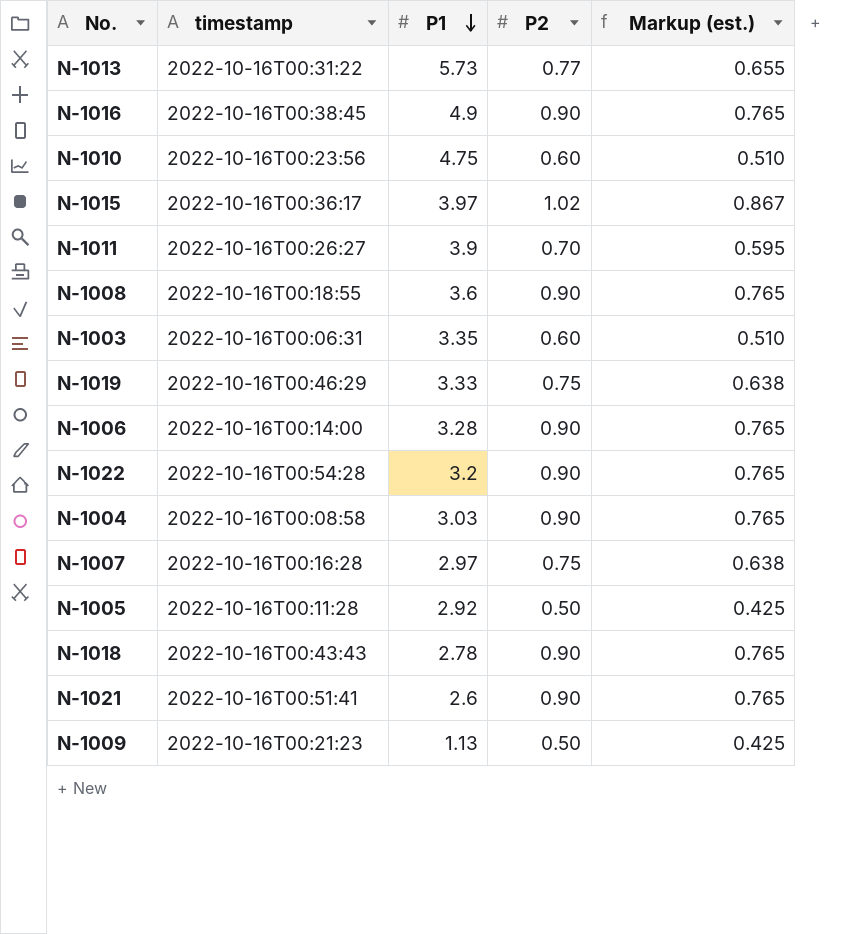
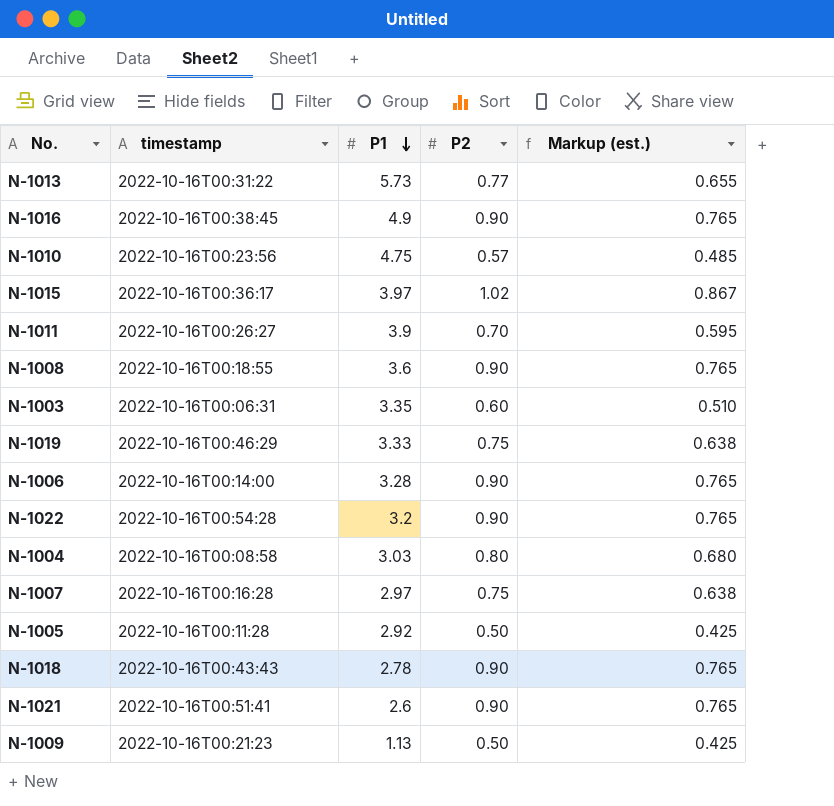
N-1010 | P2: 0.60 -> 0.57
N-1010 | Markup (est.): 0.510 -> 0.485
N-1004 | P2: 0.90 -> 0.80
N-1004 | Markup (est.): 0.765 -> 0.680

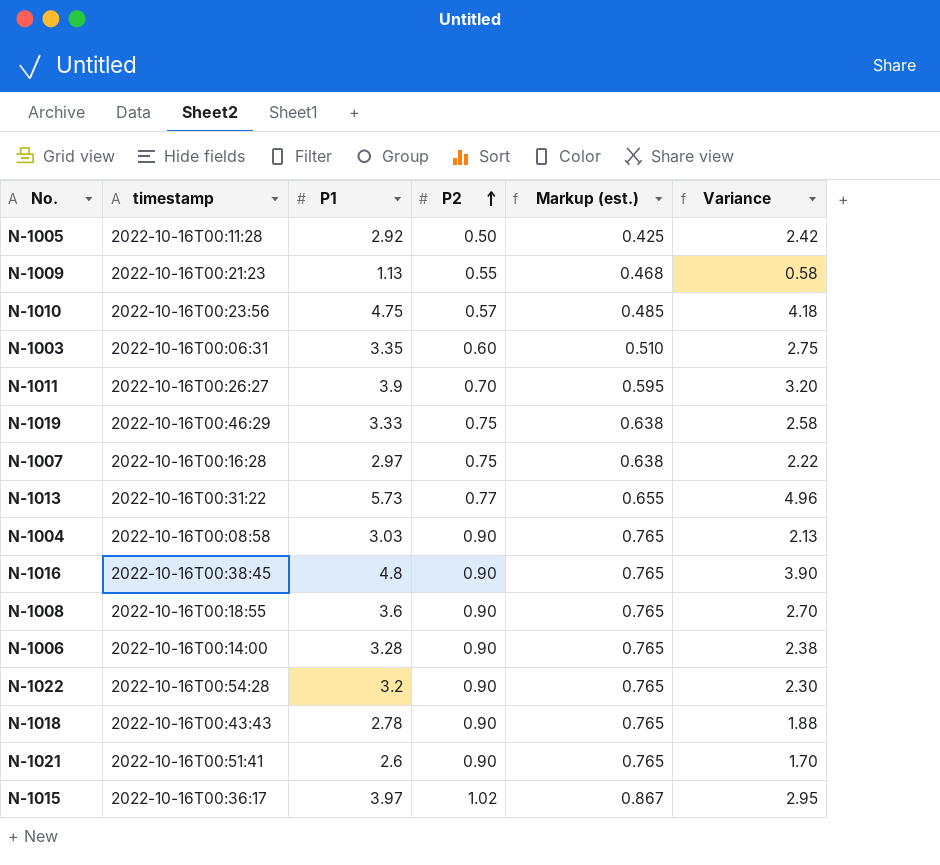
row order: P1 descending -> P2 ascending
column Variance | formula: none -> [P1] - [P2]
N-1009 | P2: 0.50 -> 0.55
N-1009 | Markup (est.): 0.425 -> 0.468
N-1004 | P2: 0.80 -> 0.90
N-1004 | Markup (est.): 0.680 -> 0.765
N-1016 | P1: 4.9 -> 4.8

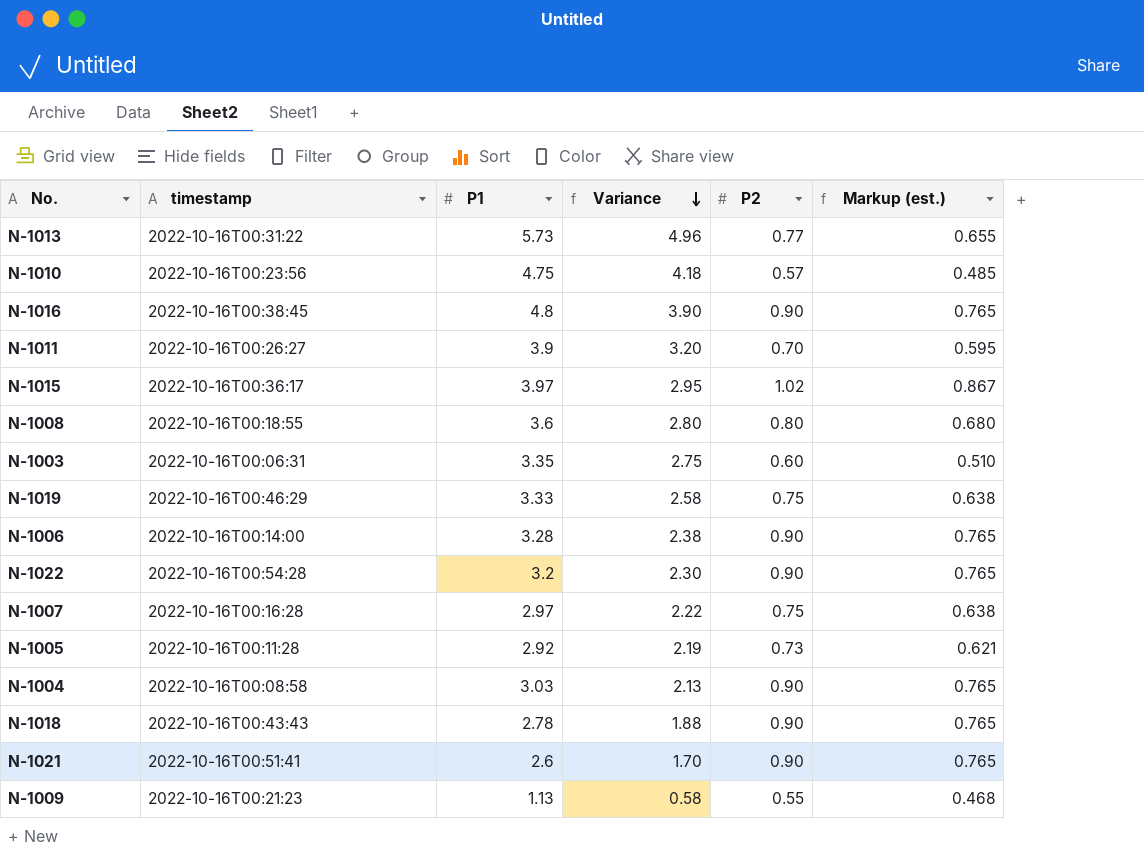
row order: P2 ascending -> Variance descending
column Variance | position: 6 -> 4
N-1008 | Variance: 2.70 -> 2.80
N-1008 | P2: 0.90 -> 0.80
N-1008 | Markup (est.): 0.765 -> 0.680
N-1005 | Variance: 2.42 -> 2.19
N-1005 | P2: 0.50 -> 0.73
N-1005 | Markup (est.): 0.425 -> 0.621

